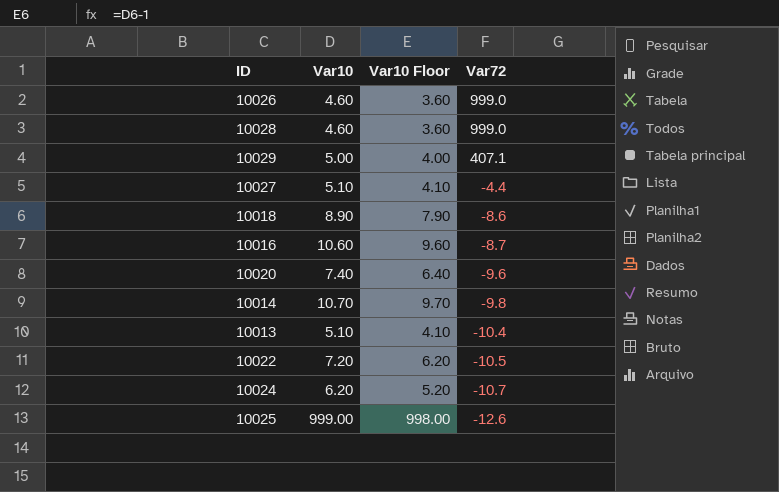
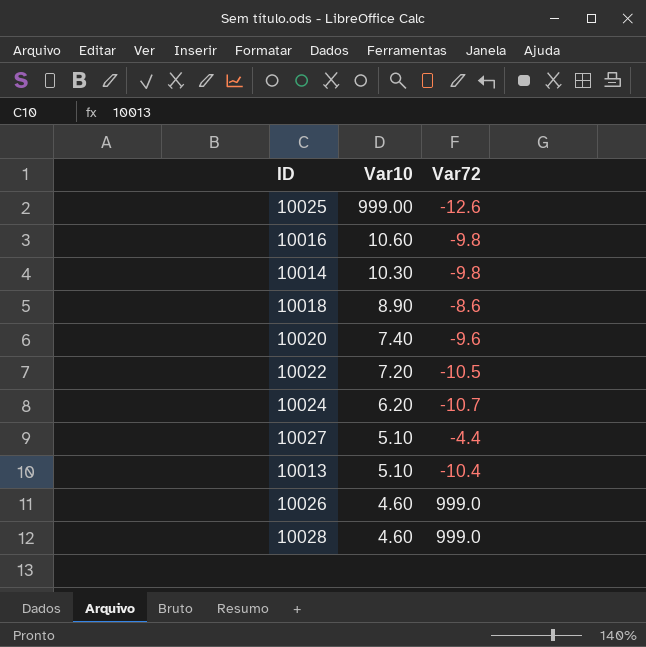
row order: Var72 descending -> Var10 descending
column Var10 Floor | formula: [Var10] - 1 -> none
row 10029: 5.00 | 4.00 | 407.1 -> none
10016 | Var72: -8.7 -> -9.8
10014 | Var10: 10.70 -> 10.30

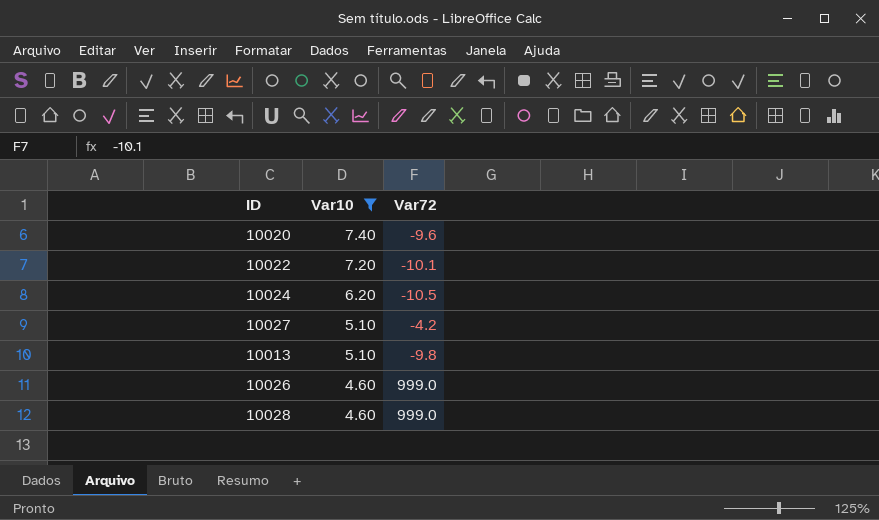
filter: none -> Var10 <= 7.40
10022 | Var72: -10.5 -> -10.1
10024 | Var72: -10.7 -> -10.5
10027 | Var72: -4.4 -> -4.2
10013 | Var72: -10.4 -> -9.8

